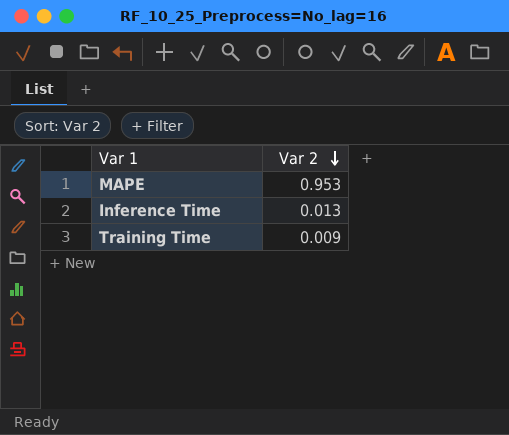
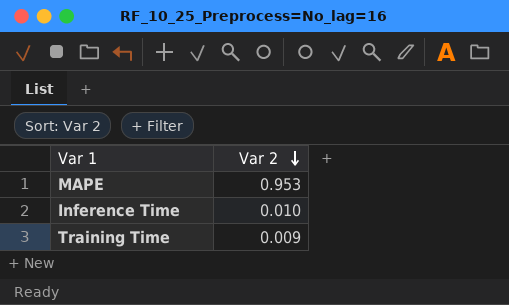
Inference Time | Var 2: 0.013 -> 0.010

